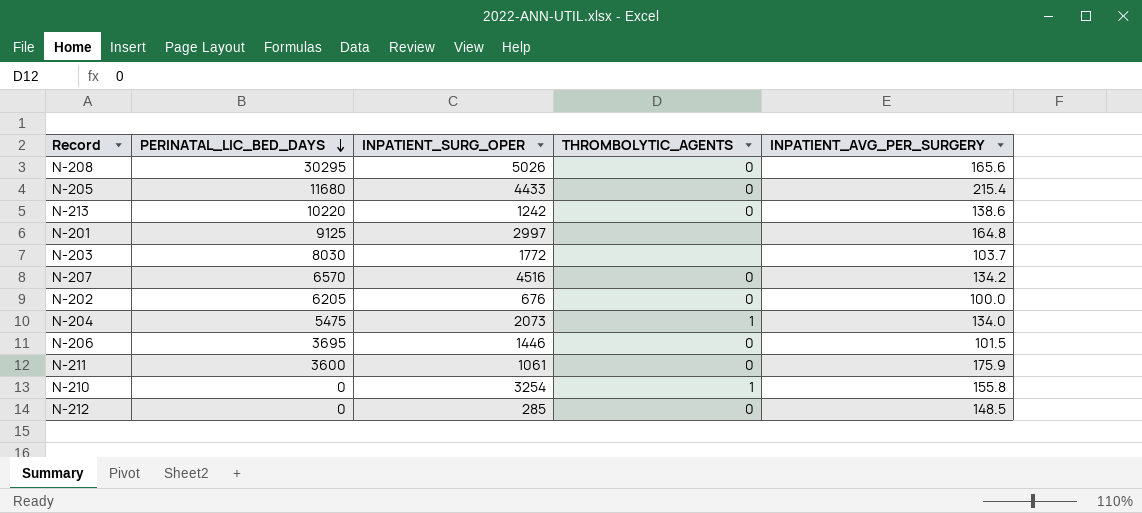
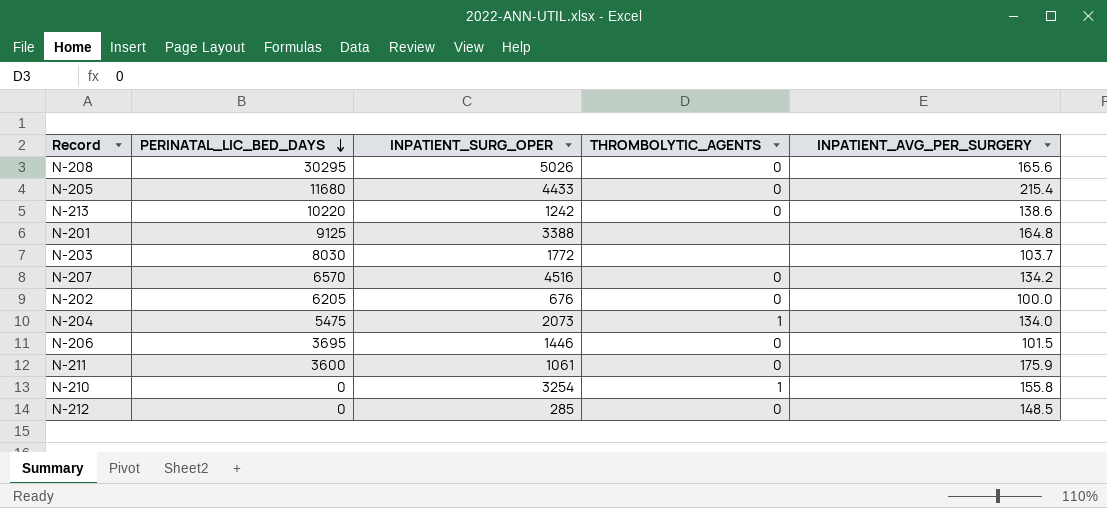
N-201 | INPATIENT_SURG_OPER: 2997 -> 3388

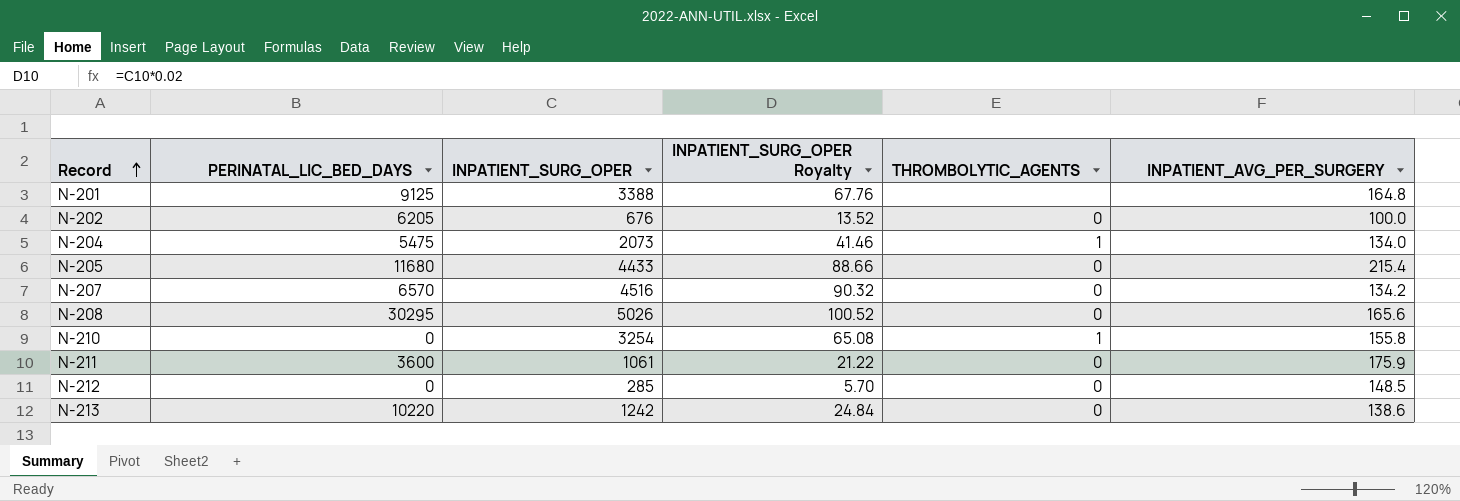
row order: PERINATAL_LIC_BED_DAYS descending -> Record ascending
column INPATIENT_SURG_OPER Royalty | formula: none -> [INPATIENT_SURG_OPER] * 0.02
row N-203: 8030 | 1772 | none | 103.7 -> none
row N-206: 3695 | 1446 | 0 | 101.5 -> none

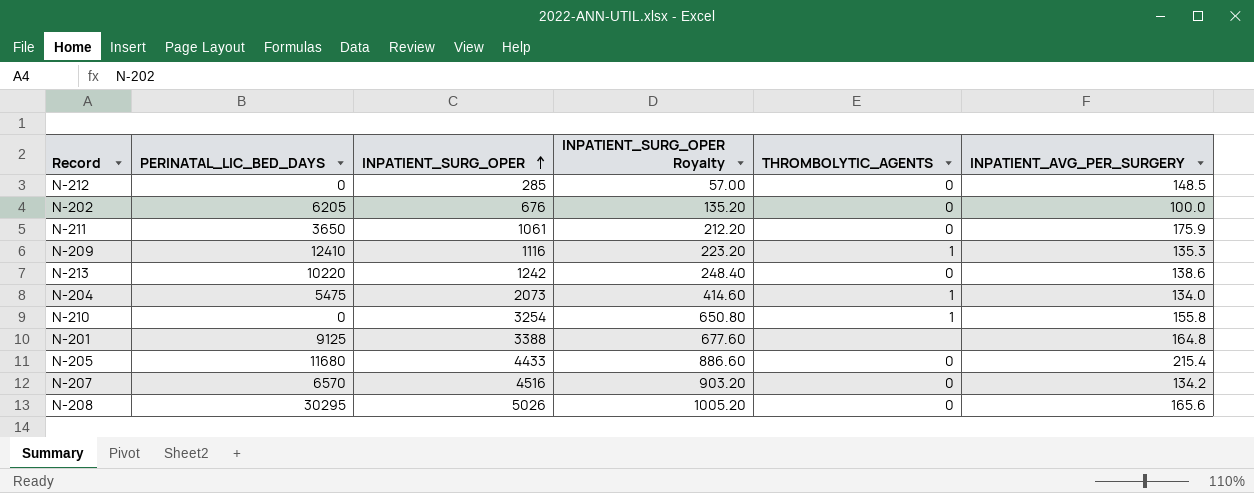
row order: Record ascending -> INPATIENT_SURG_OPER ascending
column INPATIENT_SURG_OPER Royalty | formula: [INPATIENT_SURG_OPER] * 0.02 -> [INPATIENT_SURG_OPER] * 0.2
N-211 | PERINATAL_LIC_BED_DAYS: 3600 -> 3650
row N-209: none -> 12410 | 1116 | 223.20 | 1 | 135.3

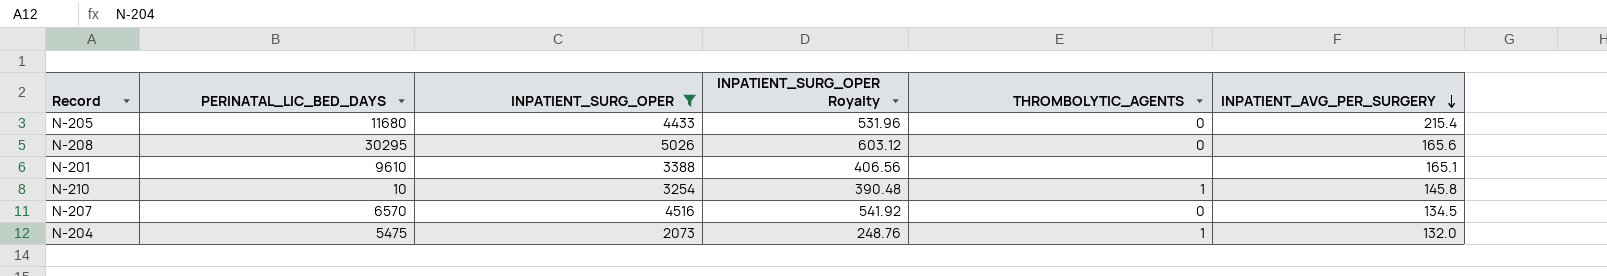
filter: none -> INPATIENT_SURG_OPER >= 2073
row order: INPATIENT_SURG_OPER ascending -> INPATIENT_AVG_PER_SURGERY descending
column INPATIENT_SURG_OPER Royalty | formula: [INPATIENT_SURG_OPER] * 0.2 -> [INPATIENT_SURG_OPER] * 0.12
N-201 | PERINATAL_LIC_BED_DAYS: 9125 -> 9610
N-201 | INPATIENT_AVG_PER_SURGERY: 164.8 -> 165.1
N-210 | PERINATAL_LIC_BED_DAYS: 0 -> 10
N-210 | INPATIENT_AVG_PER_SURGERY: 155.8 -> 145.8
N-207 | INPATIENT_AVG_PER_SURGERY: 134.2 -> 134.5
N-204 | INPATIENT_AVG_PER_SURGERY: 134.0 -> 132.0

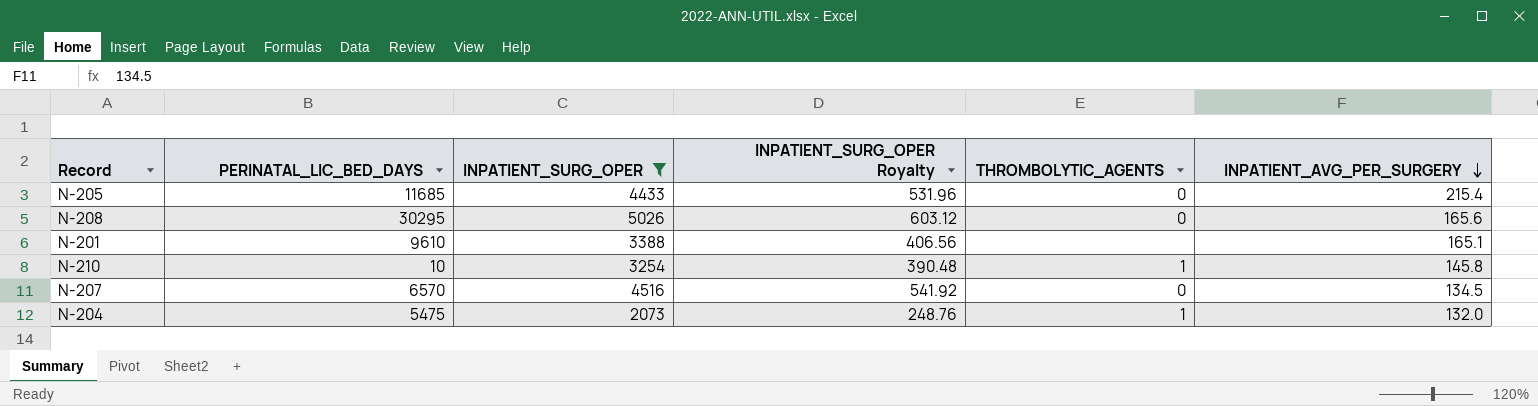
N-205 | PERINATAL_LIC_BED_DAYS: 11680 -> 11685

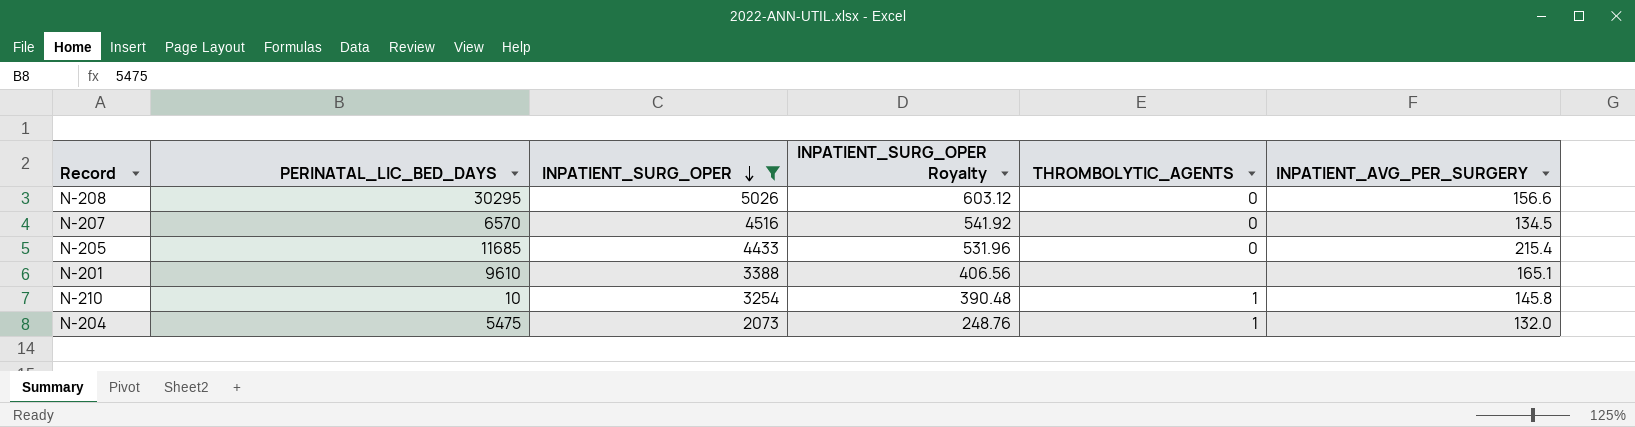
row order: INPATIENT_AVG_PER_SURGERY descending -> INPATIENT_SURG_OPER descending
N-208 | INPATIENT_AVG_PER_SURGERY: 165.6 -> 156.6

